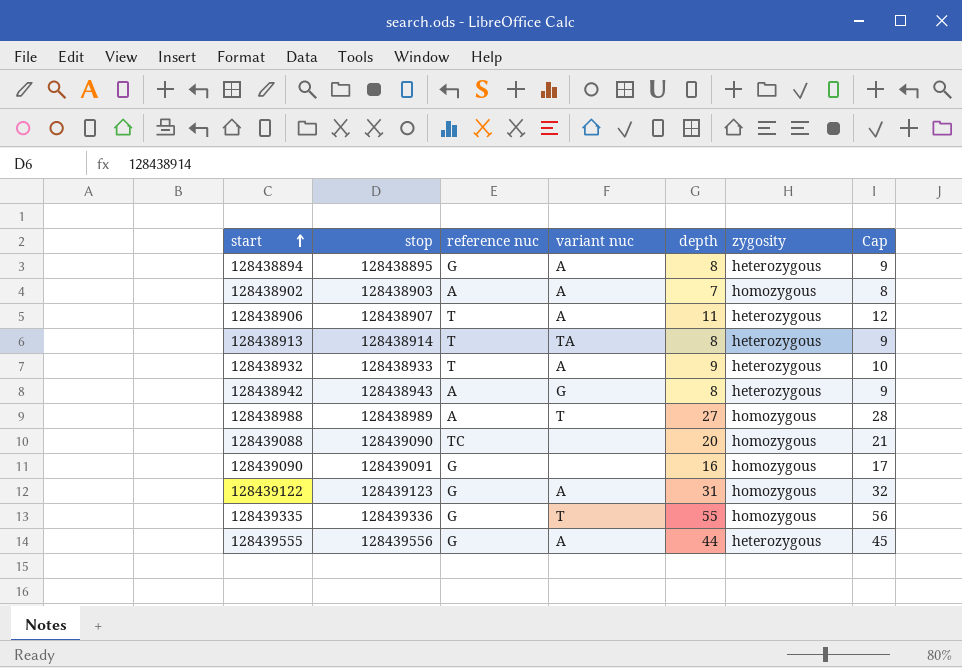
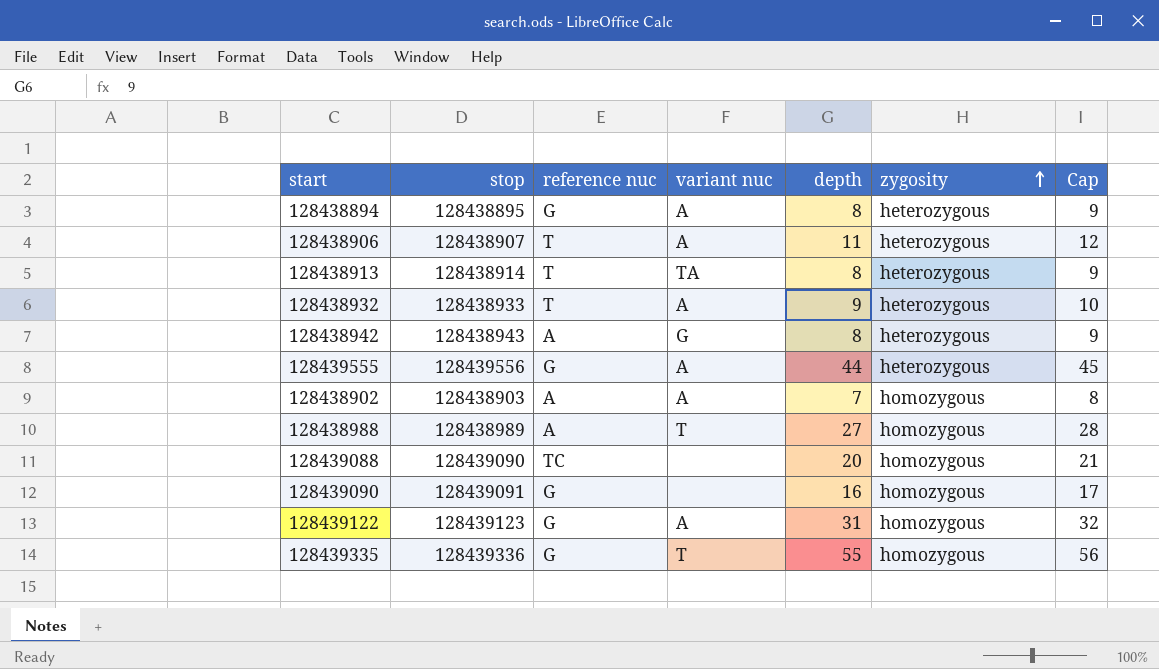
row order: start ascending -> zygosity ascending

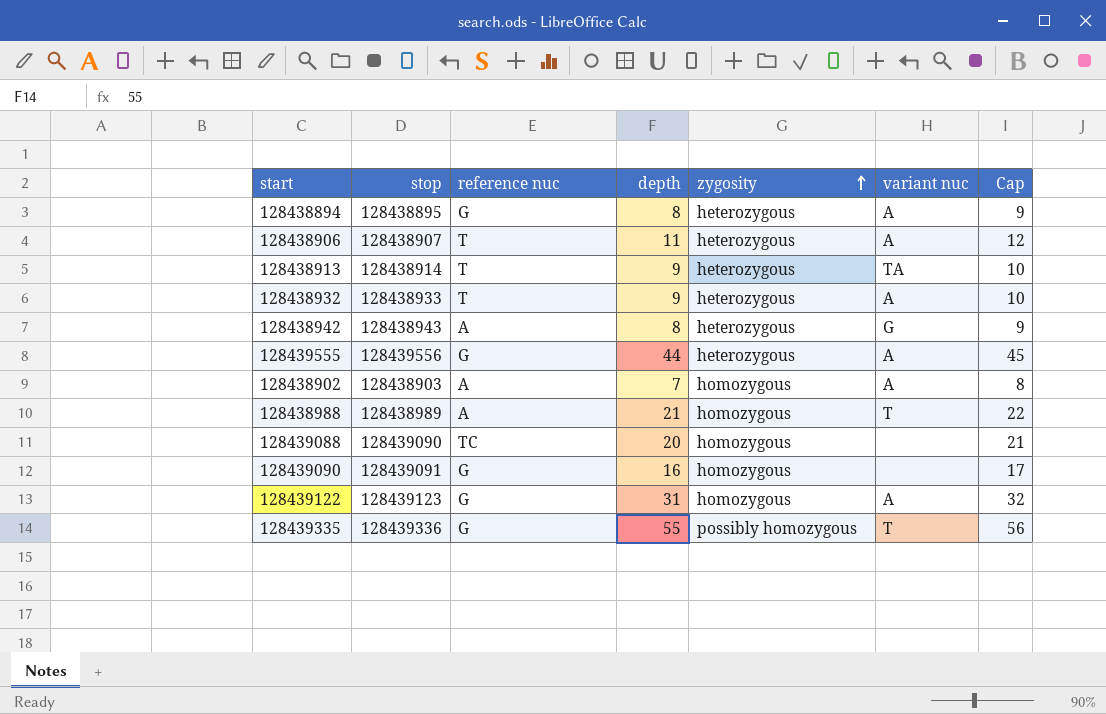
column variant nuc | position: 4 -> 6
128438913 | depth: 8 -> 9
128438913 | Cap: 9 -> 10
128438988 | depth: 27 -> 21
128438988 | Cap: 28 -> 22
128439335 | zygosity: homozygous -> possibly homozygous

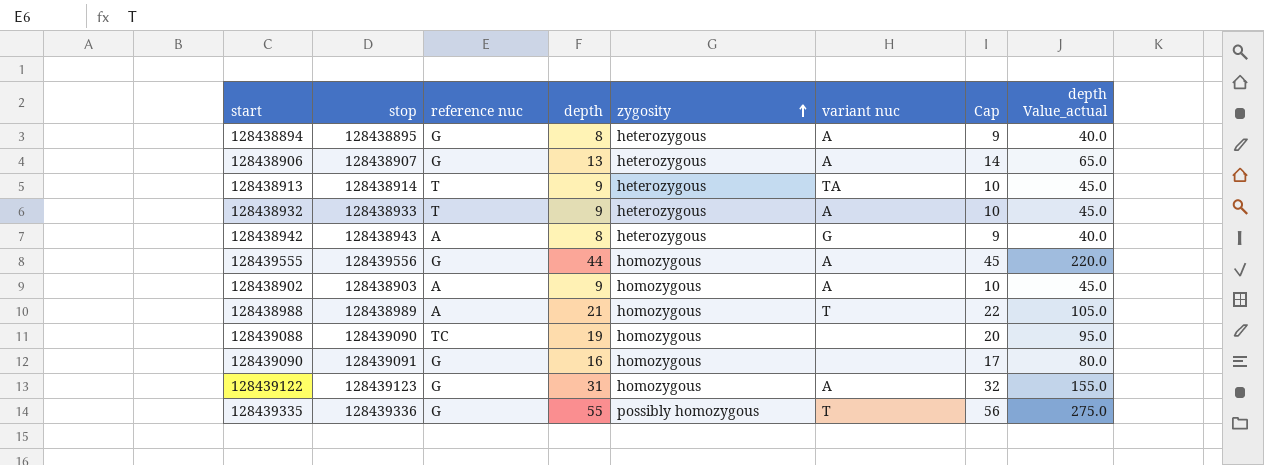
column depth Value_actual | formula: none -> [depth] * 5
128438906 | reference nuc: T -> G
128438906 | depth: 11 -> 13
128438906 | Cap: 12 -> 14
128439555 | zygosity: heterozygous -> homozygous
128438902 | depth: 7 -> 9
128438902 | Cap: 8 -> 10
128439088 | depth: 20 -> 19
128439088 | Cap: 21 -> 20

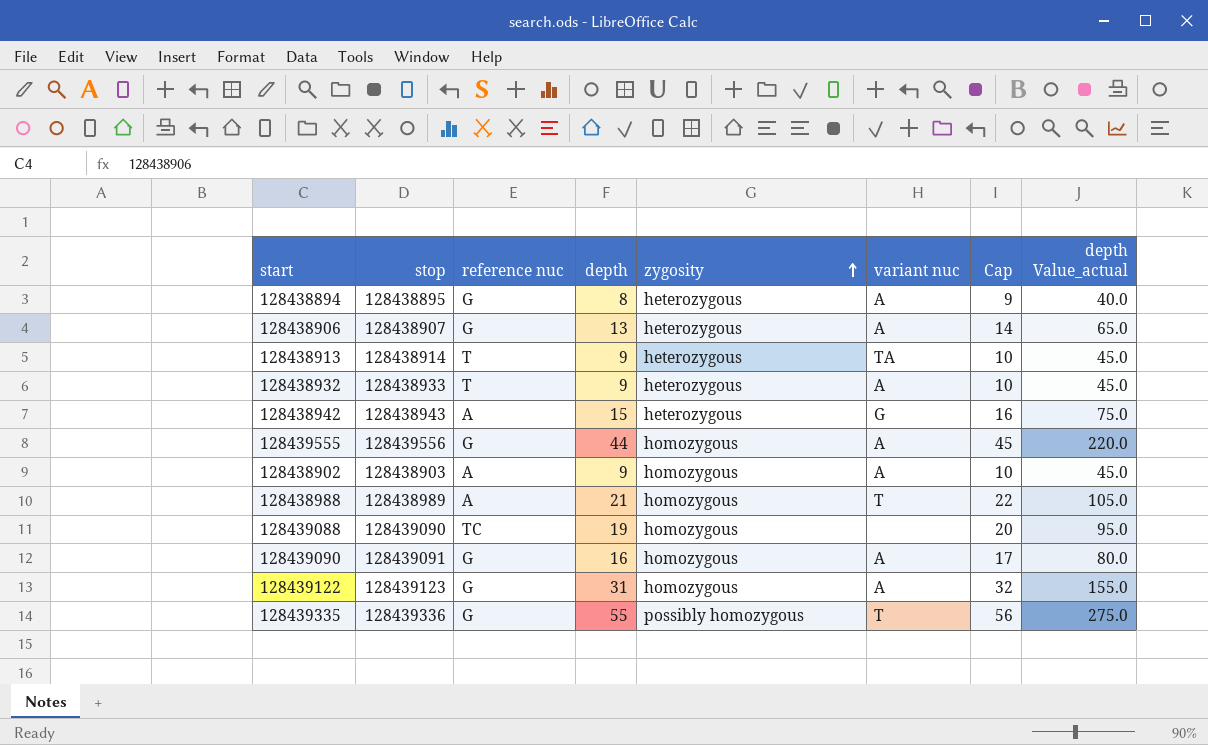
128438942 | depth: 8 -> 15
128438942 | Cap: 9 -> 16
128438942 | depth Value_actual: 40.0 -> 75.0
128439090 | variant nuc: none -> A

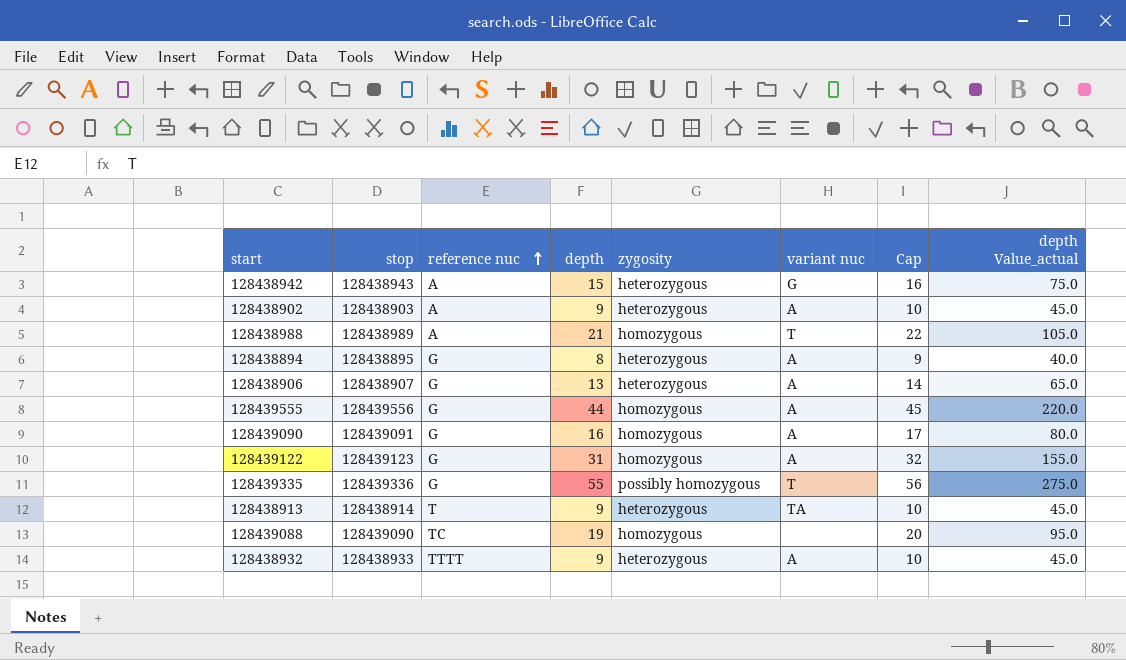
row order: zygosity ascending -> reference nuc ascending
128438902 | zygosity: homozygous -> heterozygous
128438932 | reference nuc: T -> TTTT

